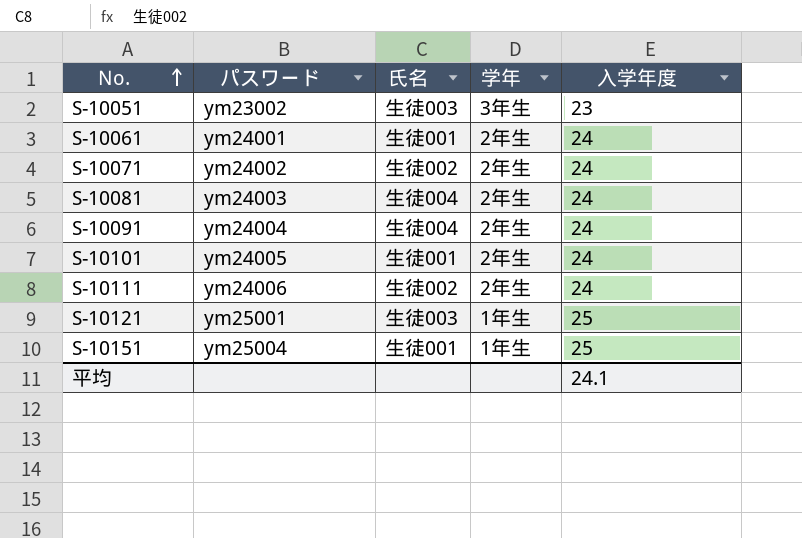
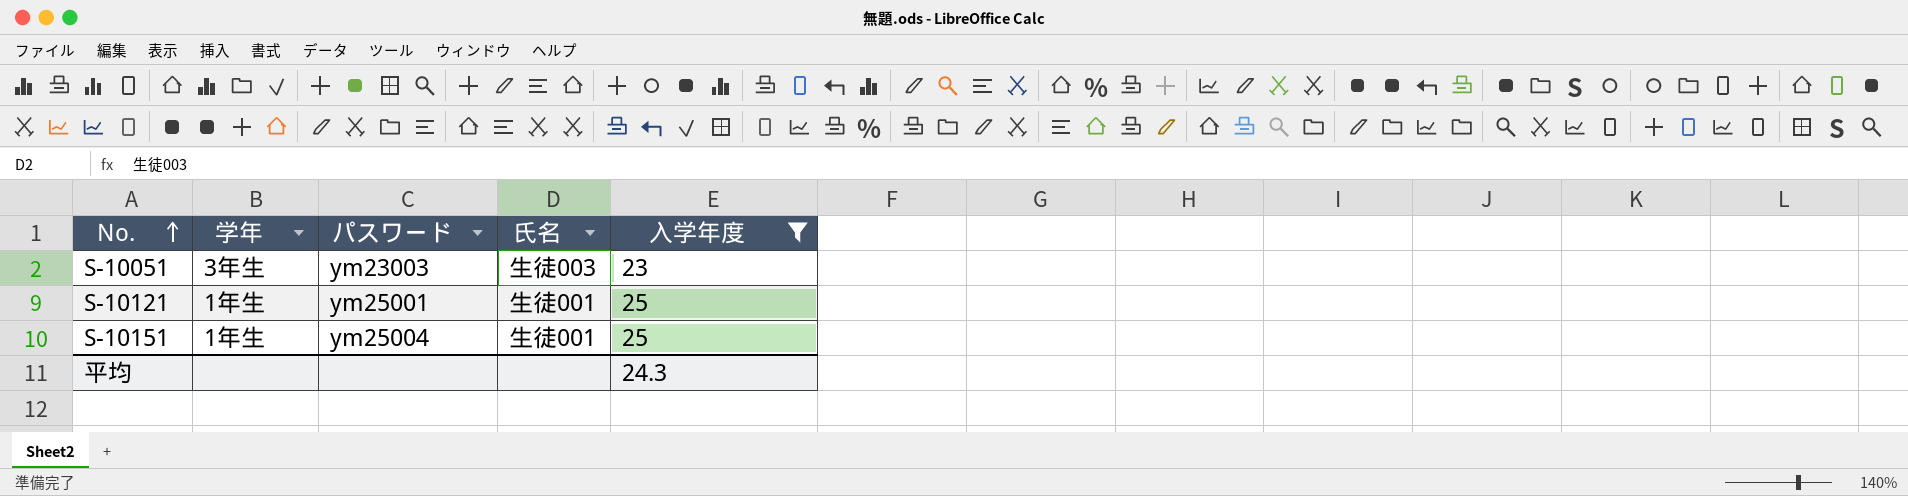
filter: none -> 入学年度 != 24
column 学年 | position: 4 -> 2
S-10051 | パスワード: ym23002 -> ym23003
S-10121 | 氏名: 生徒003 -> 生徒001
平均 | 入学年度: 24.1 -> 24.3

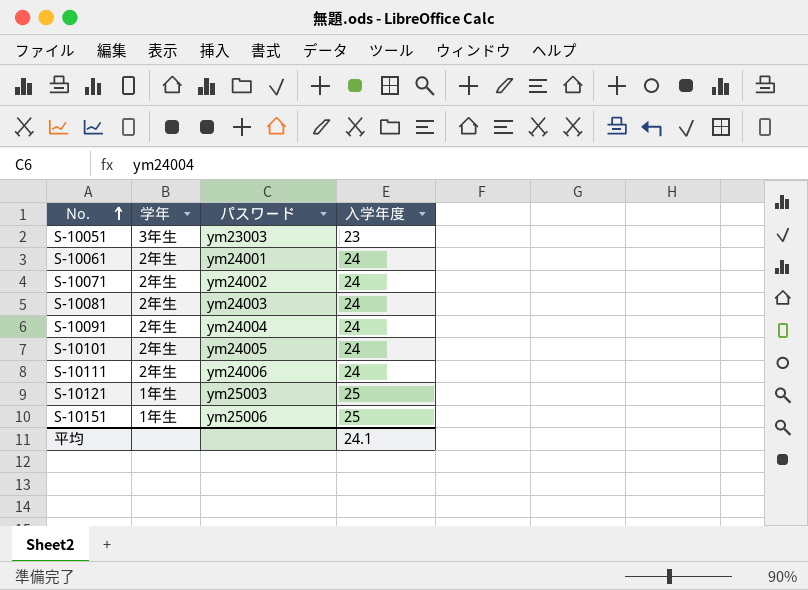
filter: 入学年度 != 24 -> none
column 氏名 | position: 4 -> none
S-10121 | パスワード: ym25001 -> ym25003
S-10151 | パスワード: ym25004 -> ym25006
平均 | 入学年度: 24.3 -> 24.1

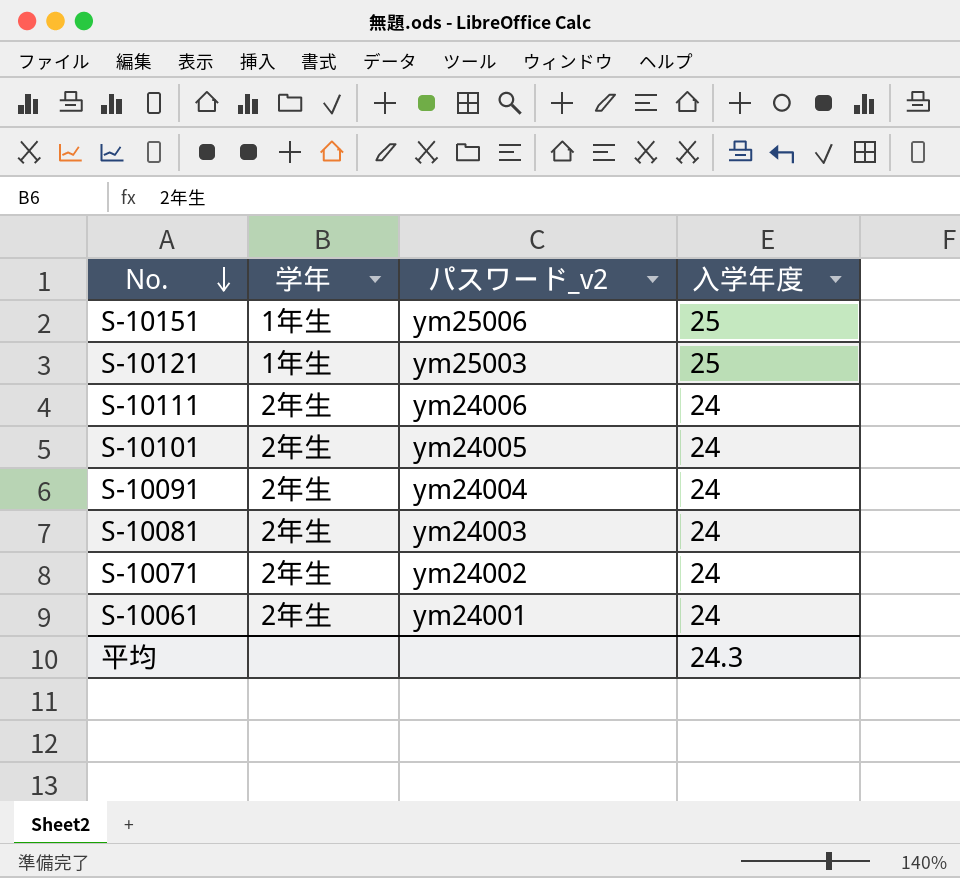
row order: No. ascending -> No. descending
column name: パスワード -> パスワード_v2
row S-10051: 3年生 | ym23003 | 23 -> none
平均 | 入学年度: 24.1 -> 24.3

